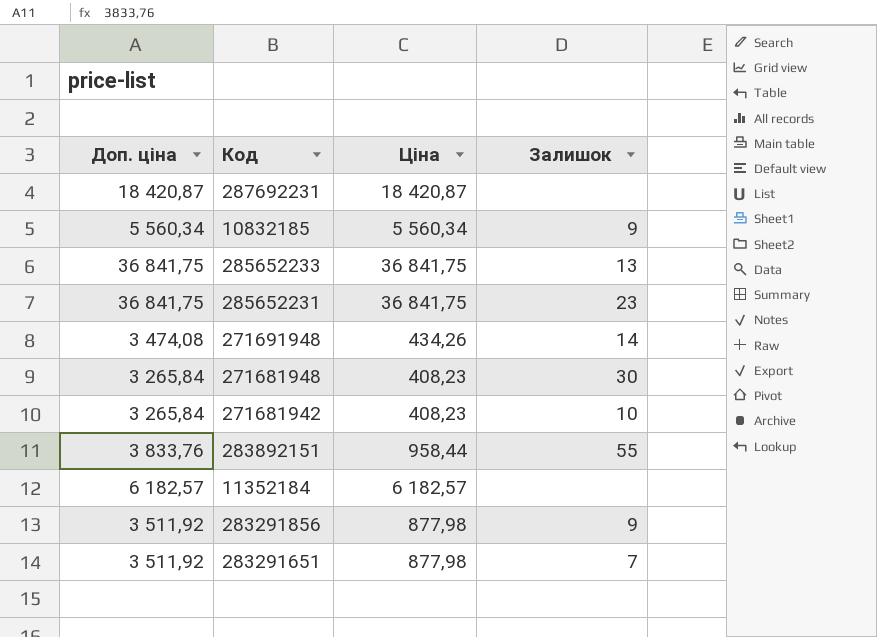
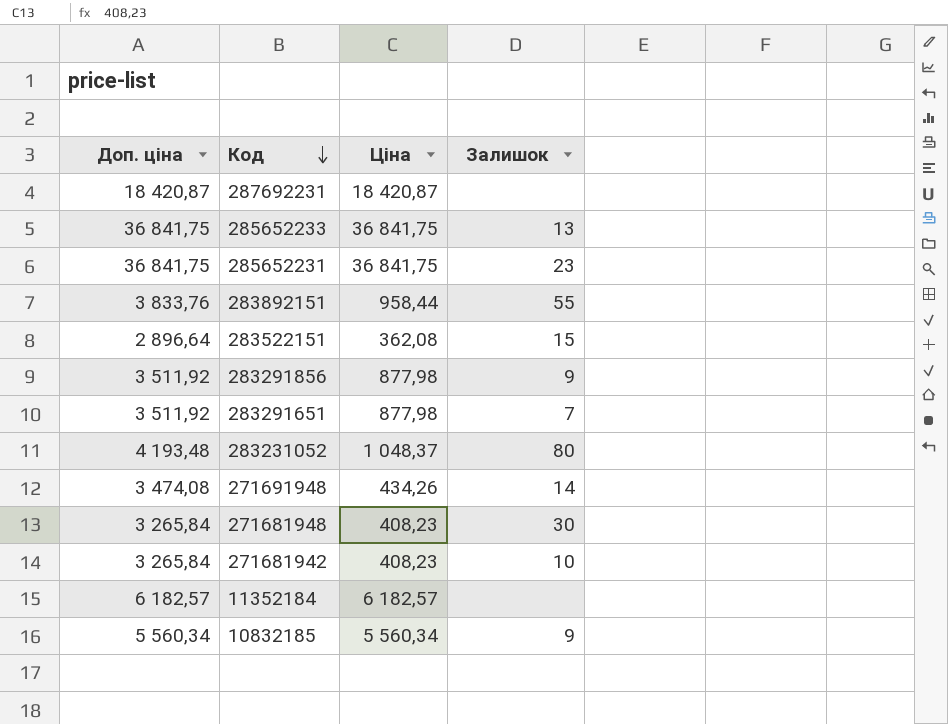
row order: none -> Код descending
row 283522151: none -> 2 896,64 | 362,08 | 15
row 283231052: none -> 4 193,48 | 1 048,37 | 80

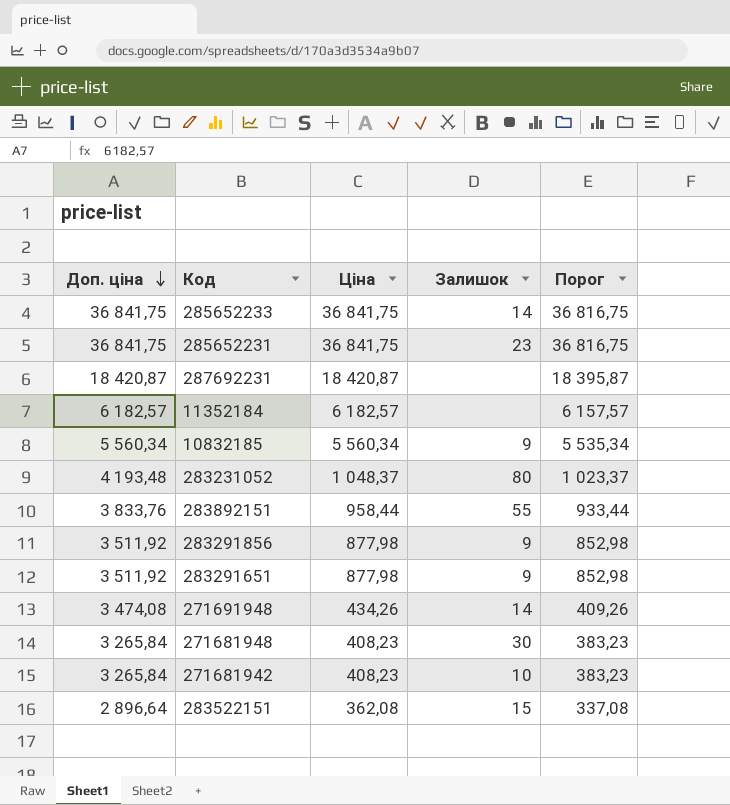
row order: Код descending -> Доп. ціна descending
column Порог | formula: none -> [Ціна] - 25
285652233 | Залишок: 13 -> 14
283291651 | Залишок: 7 -> 9

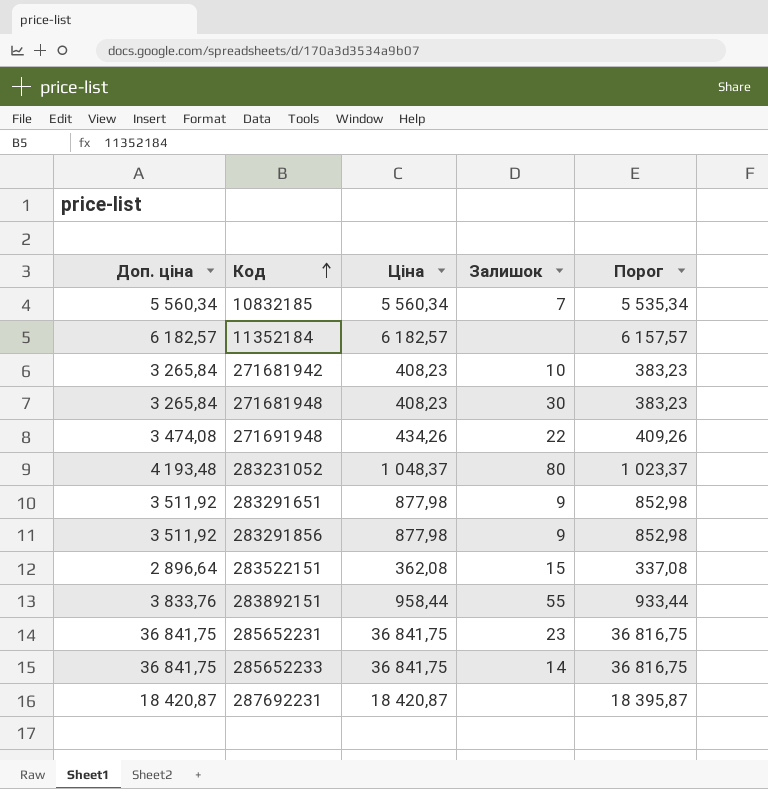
row order: Доп. ціна descending -> Код ascending
10832185 | Залишок: 9 -> 7
271691948 | Залишок: 14 -> 22

